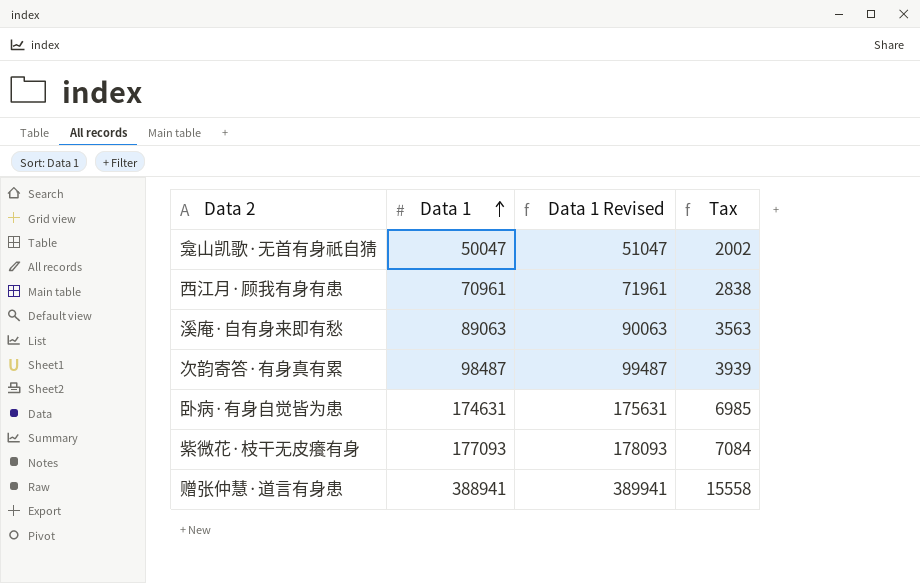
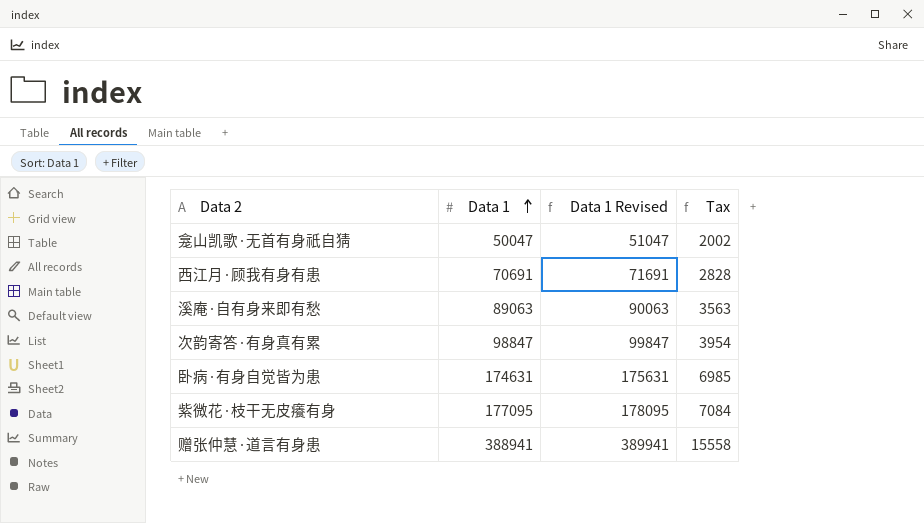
西江月·顾我有身有患 | Data 1: 70961 -> 70691
西江月·顾我有身有患 | Data 1 Revised: 71961 -> 71691
西江月·顾我有身有患 | Tax: 2838 -> 2828
次韵寄答·有身真有累 | Data 1: 98487 -> 98847
次韵寄答·有身真有累 | Data 1 Revised: 99487 -> 99847
次韵寄答·有身真有累 | Tax: 3939 -> 3954
紫微花·枝干无皮癢有身 | Data 1: 177093 -> 177095
紫微花·枝干无皮癢有身 | Data 1 Revised: 178093 -> 178095

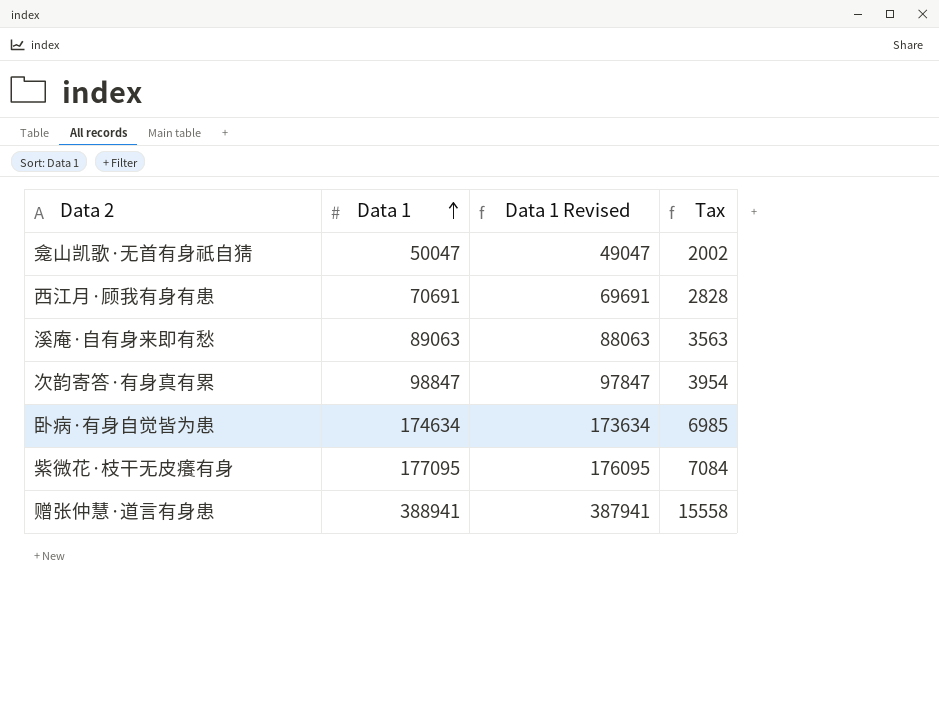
column Data 1 Revised | formula: [Data 1] + 1000 -> [Data 1] - 1000
卧病·有身自觉皆为患 | Data 1: 174631 -> 174634

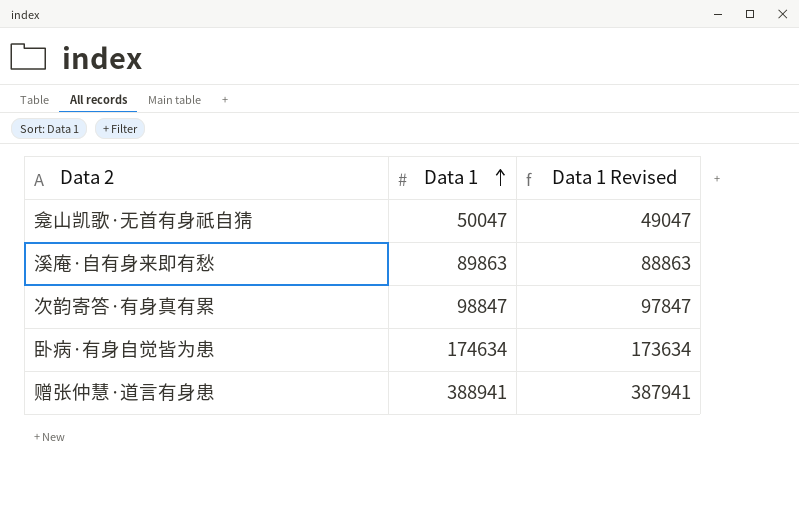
column Tax | formula: [Data 1] * 0.04 -> none
row 西江月·顾我有身有患: 70691 | 69691 | 2828 -> none
row 紫微花·枝干无皮癢有身: 177095 | 176095 | 7084 -> none
溪庵·自有身来即有愁 | Data 1: 89063 -> 89863
溪庵·自有身来即有愁 | Data 1 Revised: 88063 -> 88863

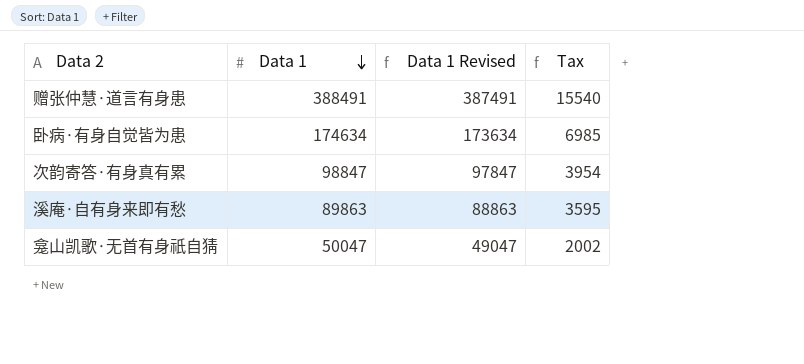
row order: Data 1 ascending -> Data 1 descending
column Tax | formula: none -> [Data 1] * 0.04
赠张仲慧·道言有身患 | Data 1: 388941 -> 388491
赠张仲慧·道言有身患 | Data 1 Revised: 387941 -> 387491

